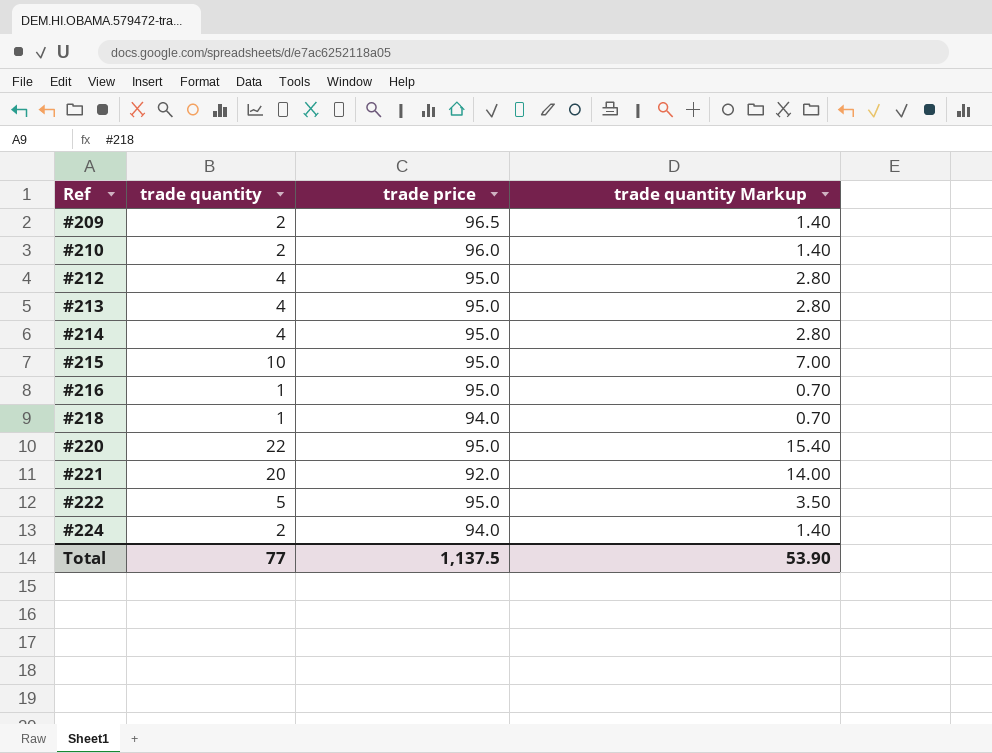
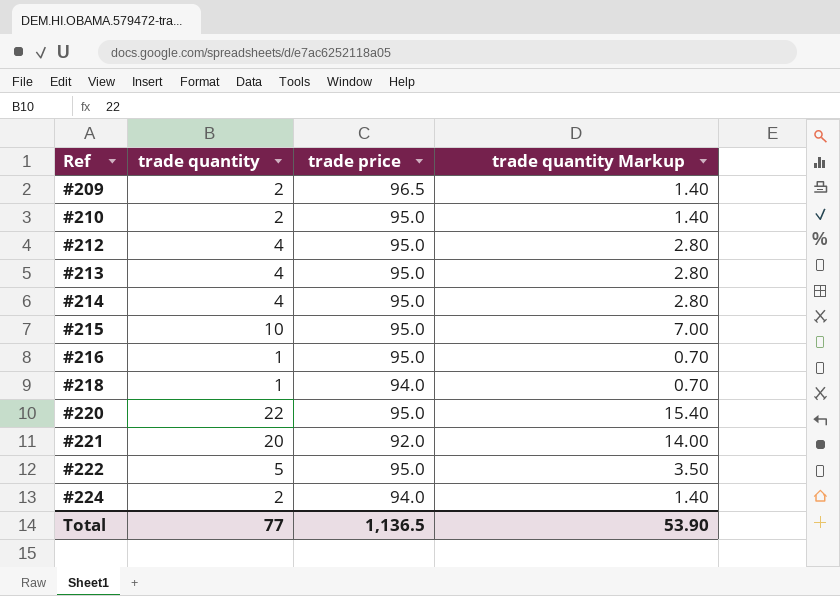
#210 | trade price: 96.0 -> 95.0
Total | trade price: 1,137.5 -> 1,136.5

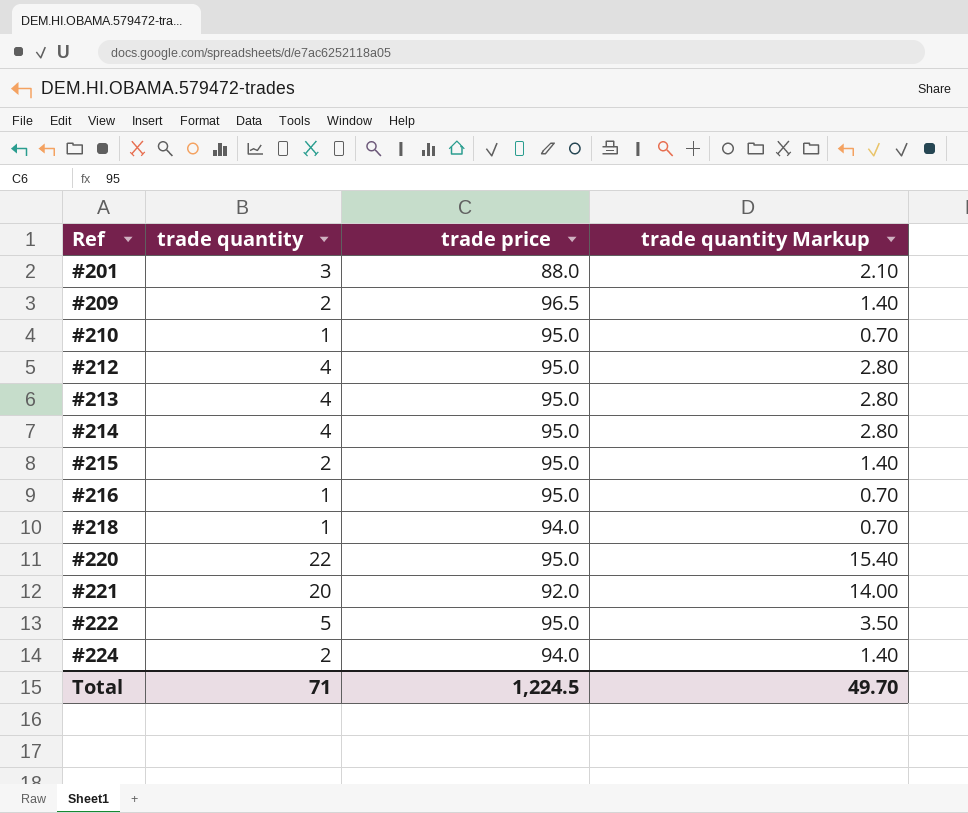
row #201: none -> 3 | 88.0 | 2.10
#210 | trade quantity: 2 -> 1
#210 | trade quantity Markup: 1.40 -> 0.70
#215 | trade quantity: 10 -> 2
#215 | trade quantity Markup: 7.00 -> 1.40
Total | trade quantity: 77 -> 71
Total | trade price: 1,136.5 -> 1,224.5
Total | trade quantity Markup: 53.90 -> 49.70

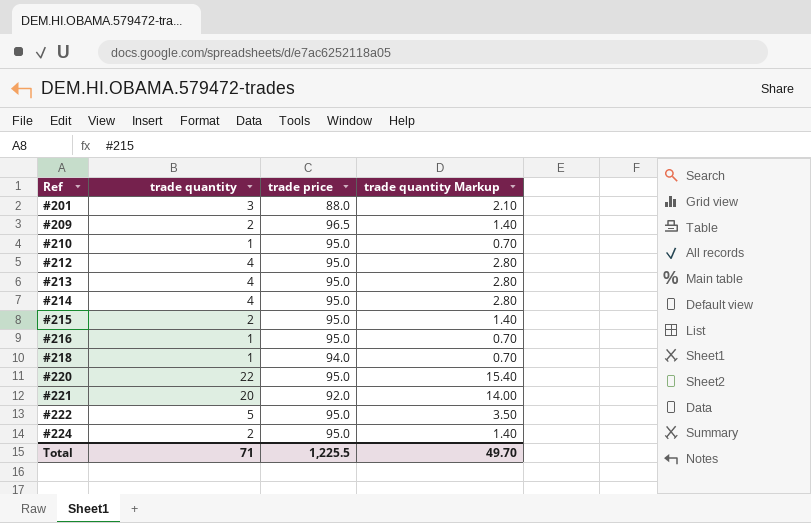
#224 | trade price: 94.0 -> 95.0
Total | trade price: 1,224.5 -> 1,225.5

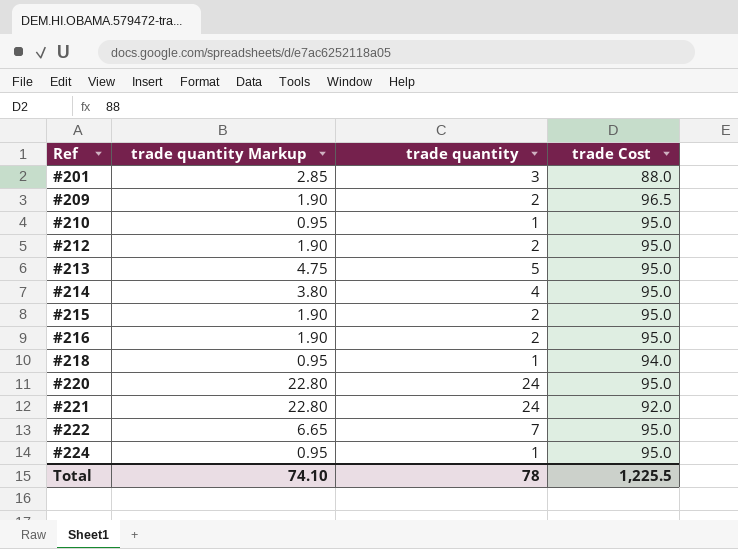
column trade quantity Markup | formula: [trade quantity] * 0.7 -> [trade quantity] * 0.95
column trade quantity Markup | position: 4 -> 2
column name: trade price -> trade Cost
#212 | trade quantity: 4 -> 2
#213 | trade quantity: 4 -> 5
#216 | trade quantity: 1 -> 2
#220 | trade quantity: 22 -> 24
#221 | trade quantity: 20 -> 24
#222 | trade quantity: 5 -> 7
#224 | trade quantity: 2 -> 1
Total | trade quantity Markup: 49.70 -> 74.10
Total | trade quantity: 71 -> 78

